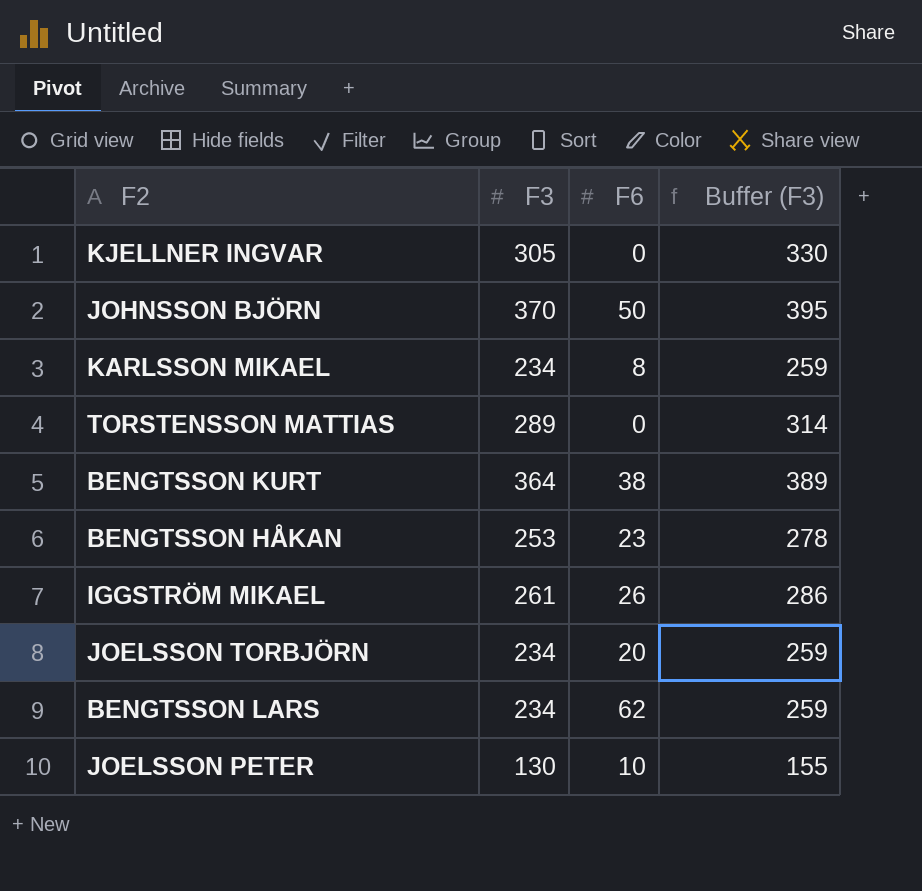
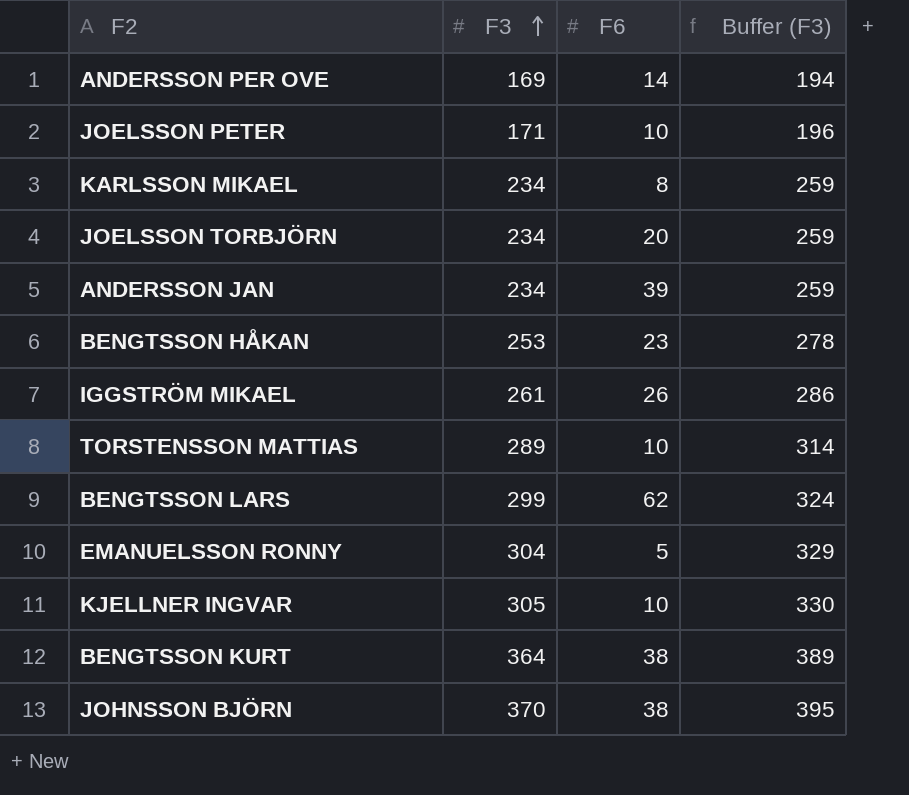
row order: none -> F3 ascending
row ANDERSSON PER OVE: none -> 169 | 14 | 194
JOELSSON PETER | F3: 130 -> 171
JOELSSON PETER | Buffer (F3): 155 -> 196
row ANDERSSON JAN: none -> 234 | 39 | 259
TORSTENSSON MATTIAS | F6: 0 -> 10
BENGTSSON LARS | F3: 234 -> 299
BENGTSSON LARS | Buffer (F3): 259 -> 324
row EMANUELSSON RONNY: none -> 304 | 5 | 329
KJELLNER INGVAR | F6: 0 -> 10
JOHNSSON BJÖRN | F6: 50 -> 38

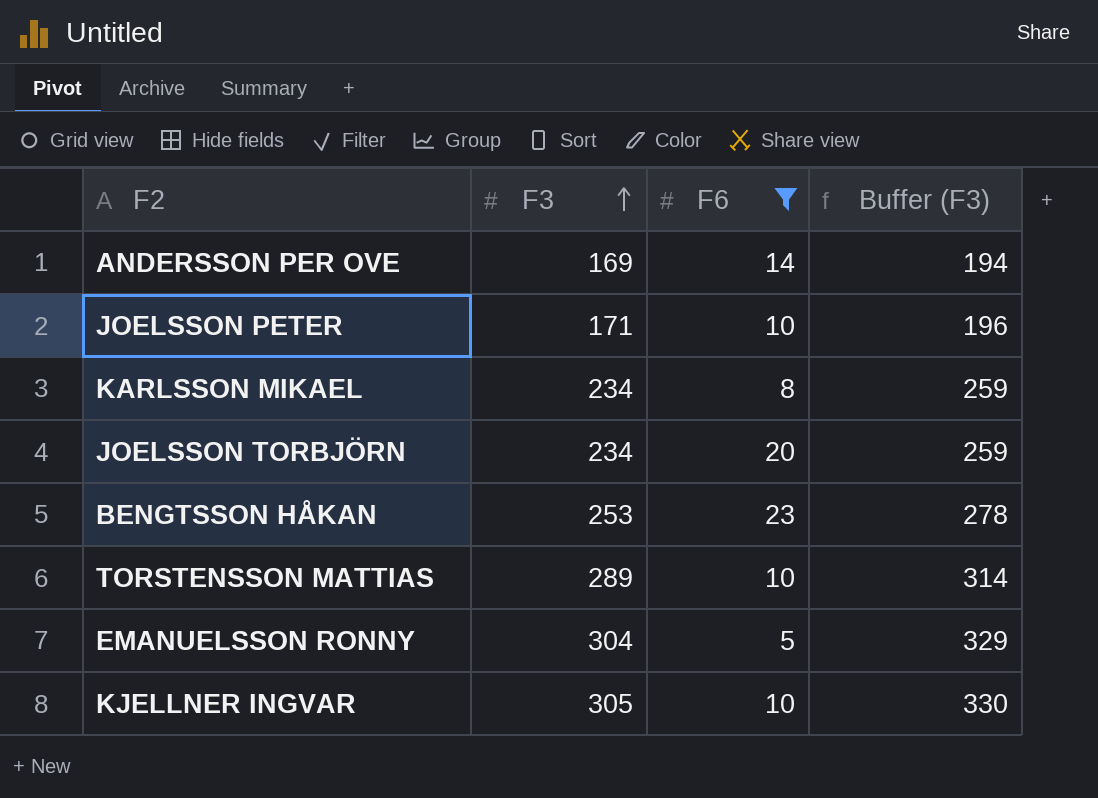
filter: none -> F6 <= 23

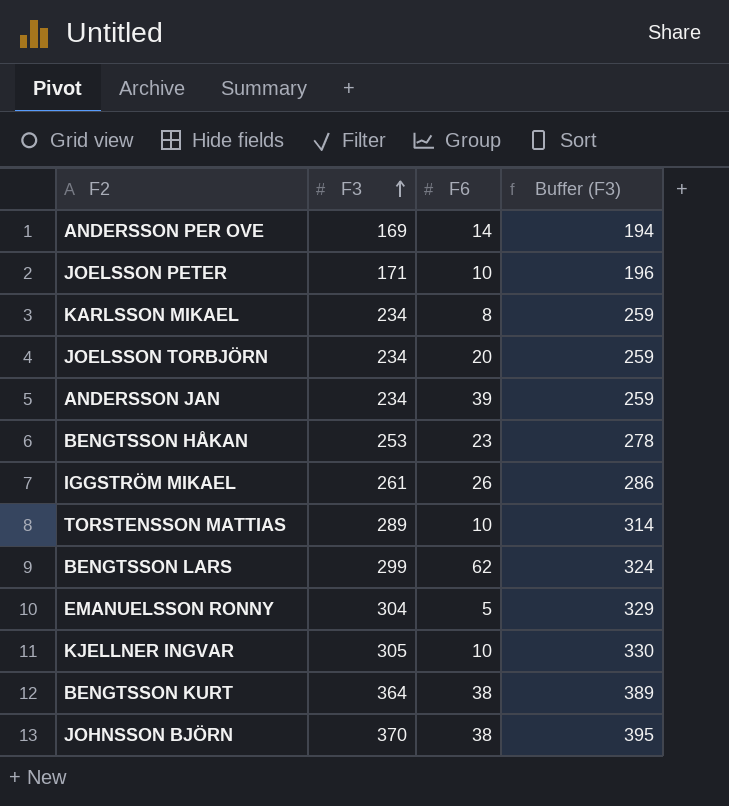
filter: F6 <= 23 -> none

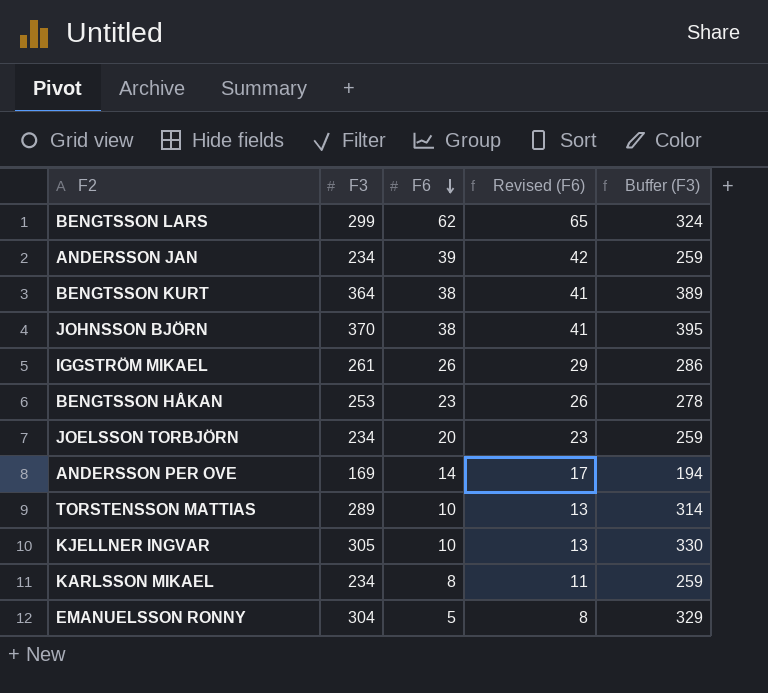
row order: F3 ascending -> F6 descending
column Revised (F6) | formula: none -> [F6] + 3
row JOELSSON PETER: 171 | 10 | 196 -> none

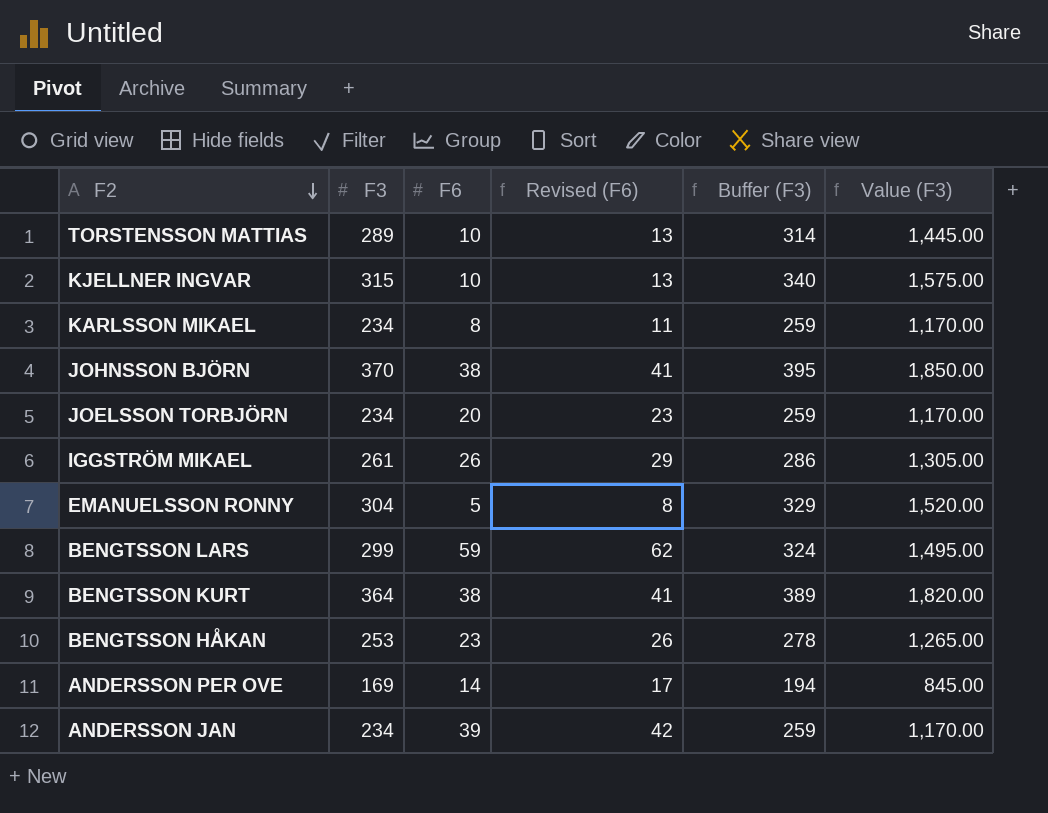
row order: F6 descending -> F2 descending
column Value (F3) | formula: none -> [F3] * 5
KJELLNER INGVAR | F3: 305 -> 315
KJELLNER INGVAR | Buffer (F3): 330 -> 340
BENGTSSON LARS | F6: 62 -> 59
BENGTSSON LARS | Revised (F6): 65 -> 62

